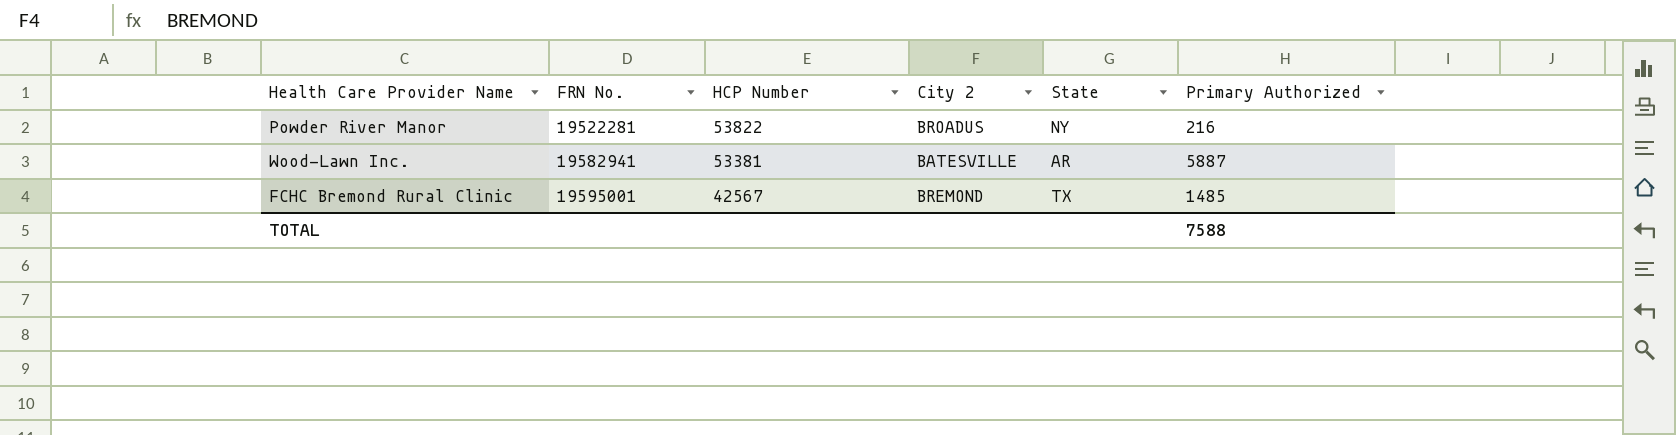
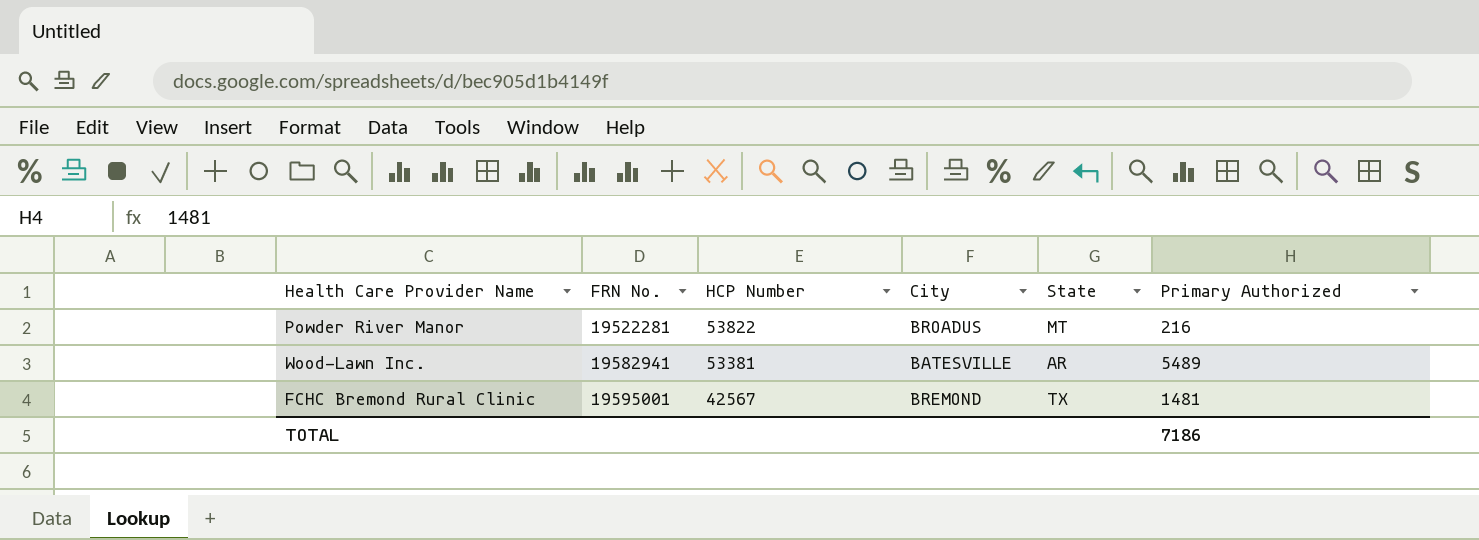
column name: City 2 -> City
Powder River Manor | State: NY -> MT
Wood-Lawn Inc. | Primary Authorized: 5887 -> 5489
FCHC Bremond Rural Clinic | Primary Authorized: 1485 -> 1481
TOTAL | Primary Authorized: 7588 -> 7186

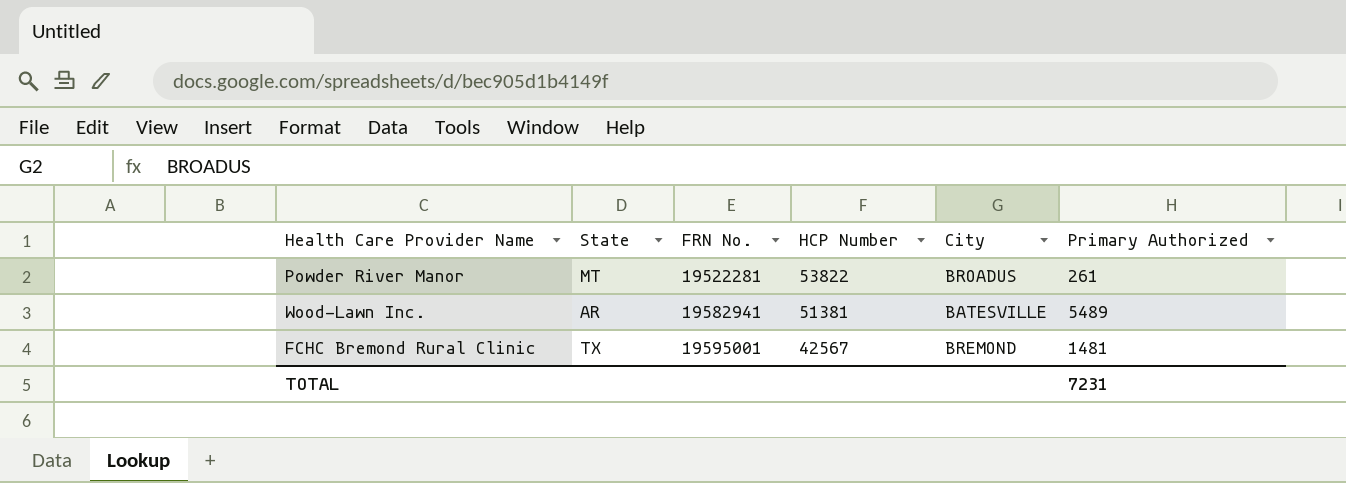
column State | position: 5 -> 2
Powder River Manor | Primary Authorized: 216 -> 261
Wood-Lawn Inc. | HCP Number: 53381 -> 51381
TOTAL | Primary Authorized: 7186 -> 7231

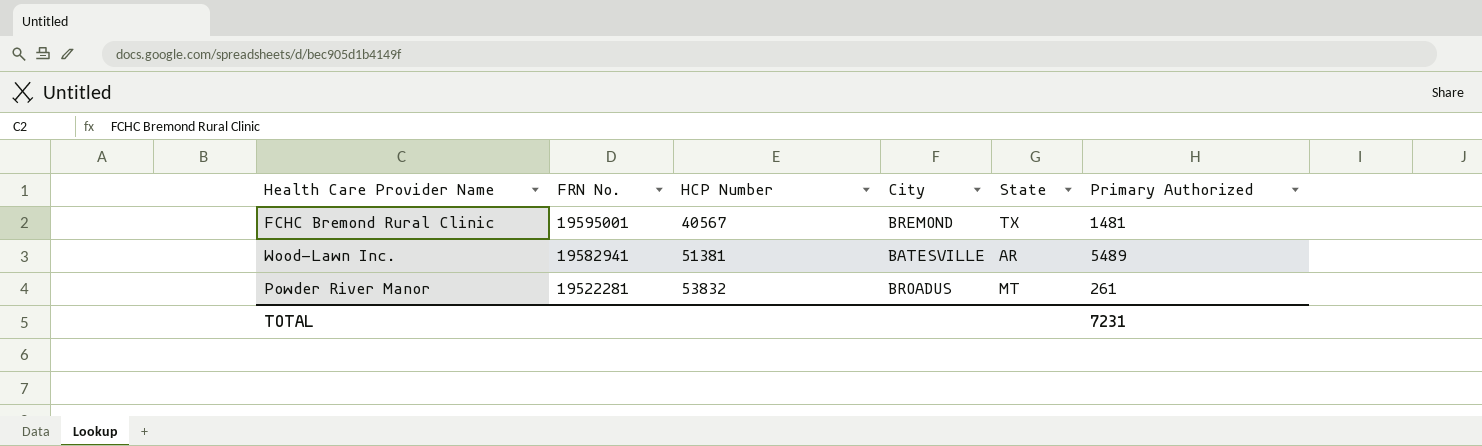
row order: FRN No. ascending -> FRN No. descending
column State | position: 2 -> 5
FCHC Bremond Rural Clinic | HCP Number: 42567 -> 40567
Powder River Manor | HCP Number: 53822 -> 53832

